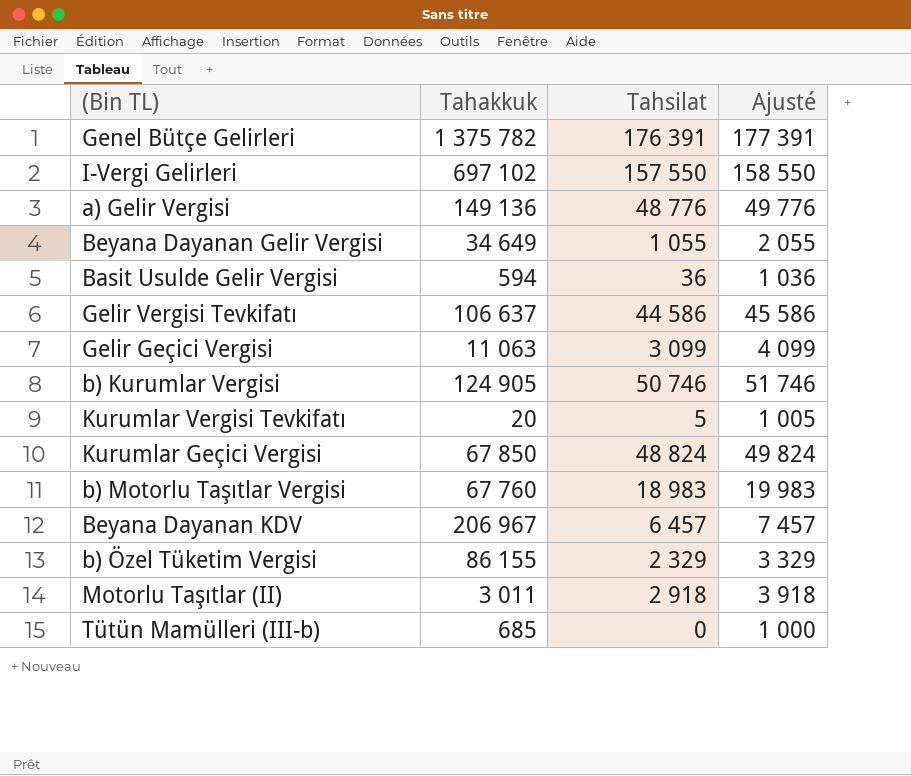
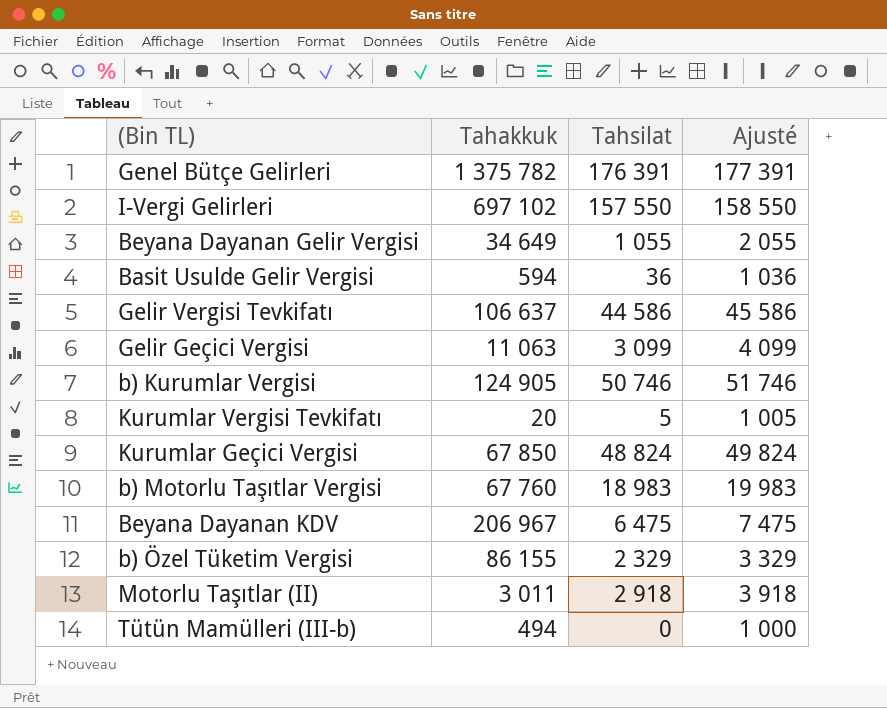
row a) Gelir Vergisi: 149 136 | 48 776 | 49 776 -> none
Beyana Dayanan KDV | Tahsilat: 6 457 -> 6 475
Beyana Dayanan KDV | Ajusté: 7 457 -> 7 475
Tütün Mamülleri (III-b) | Tahakkuk: 685 -> 494

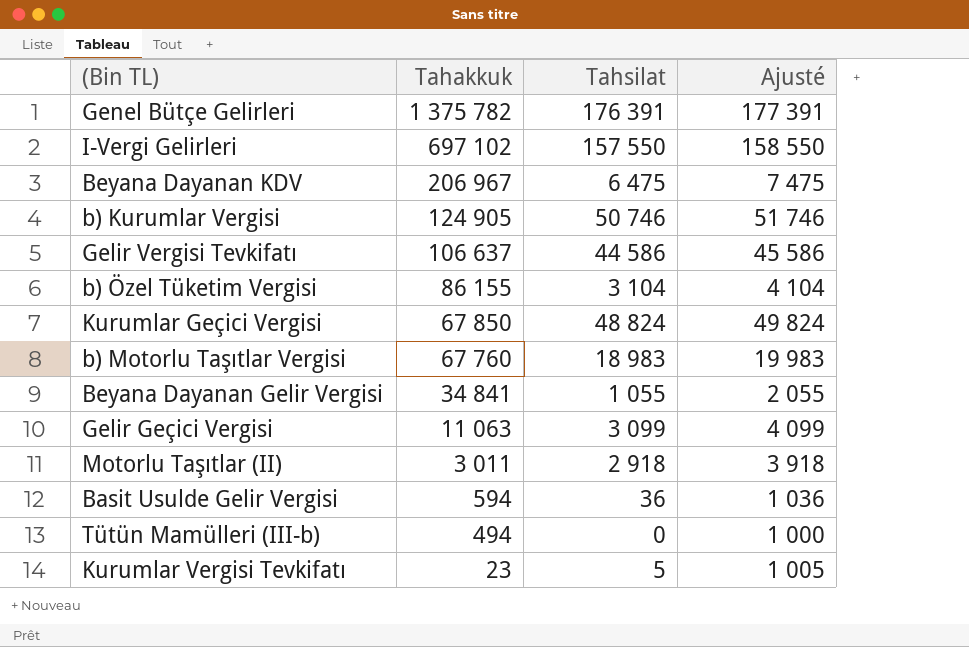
row order: none -> Tahakkuk descending
b) Özel Tüketim Vergisi | Tahsilat: 2 329 -> 3 104
b) Özel Tüketim Vergisi | Ajusté: 3 329 -> 4 104
Beyana Dayanan Gelir Vergisi | Tahakkuk: 34 649 -> 34 841
Kurumlar Vergisi Tevkifatı | Tahakkuk: 20 -> 23

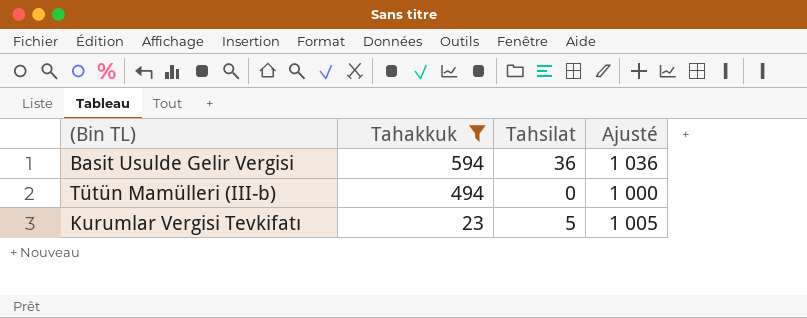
filter: none -> Tahakkuk <= 594

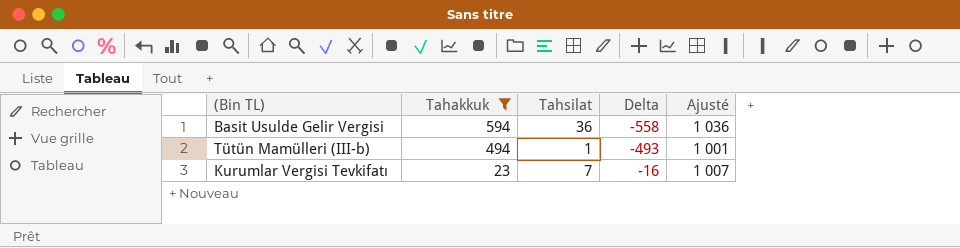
column Delta | formula: none -> [Tahsilat] - [Tahakkuk]
Tütün Mamülleri (III-b) | Tahsilat: 0 -> 1
Tütün Mamülleri (III-b) | Ajusté: 1 000 -> 1 001
Kurumlar Vergisi Tevkifatı | Tahsilat: 5 -> 7
Kurumlar Vergisi Tevkifatı | Ajusté: 1 005 -> 1 007

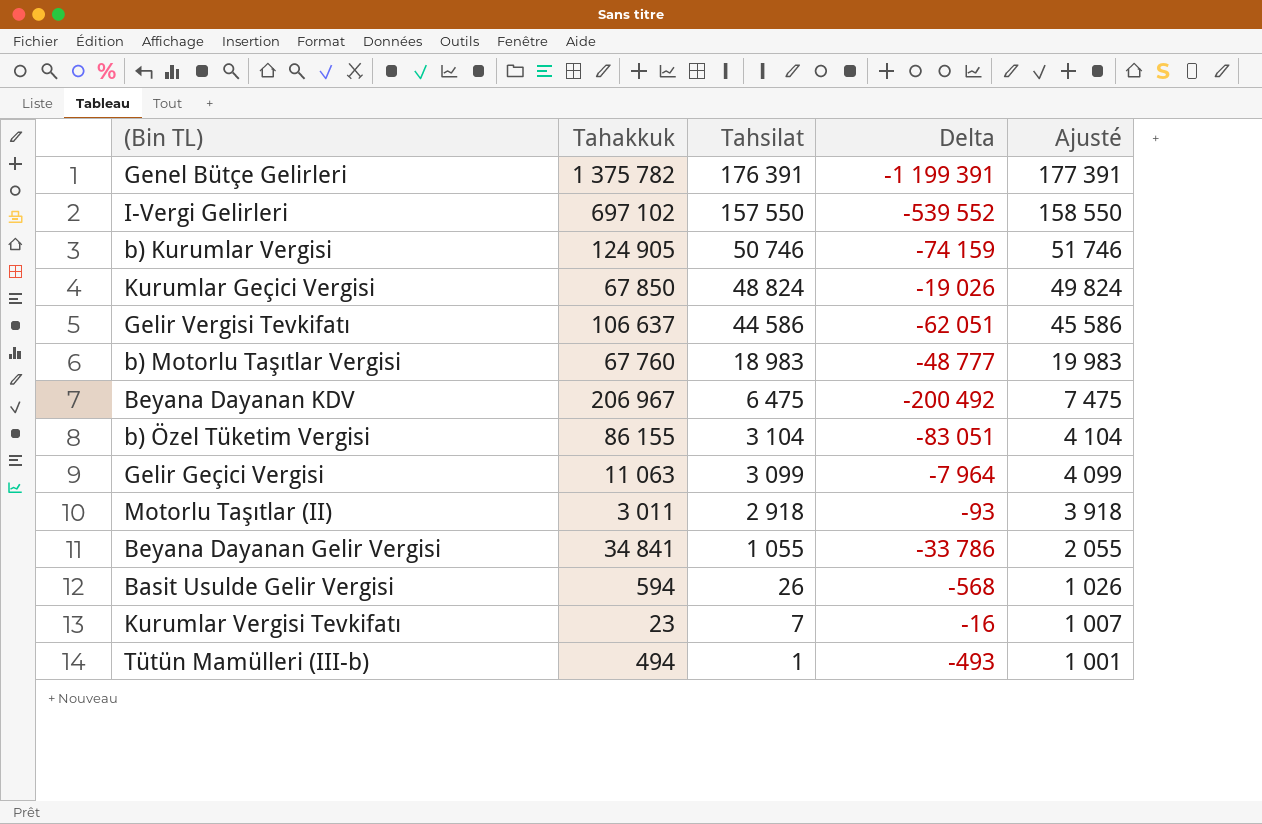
filter: Tahakkuk <= 594 -> none
row order: Tahakkuk descending -> Tahsilat descending
Basit Usulde Gelir Vergisi | Tahsilat: 36 -> 26
Basit Usulde Gelir Vergisi | Delta: -558 -> -568
Basit Usulde Gelir Vergisi | Ajusté: 1 036 -> 1 026

